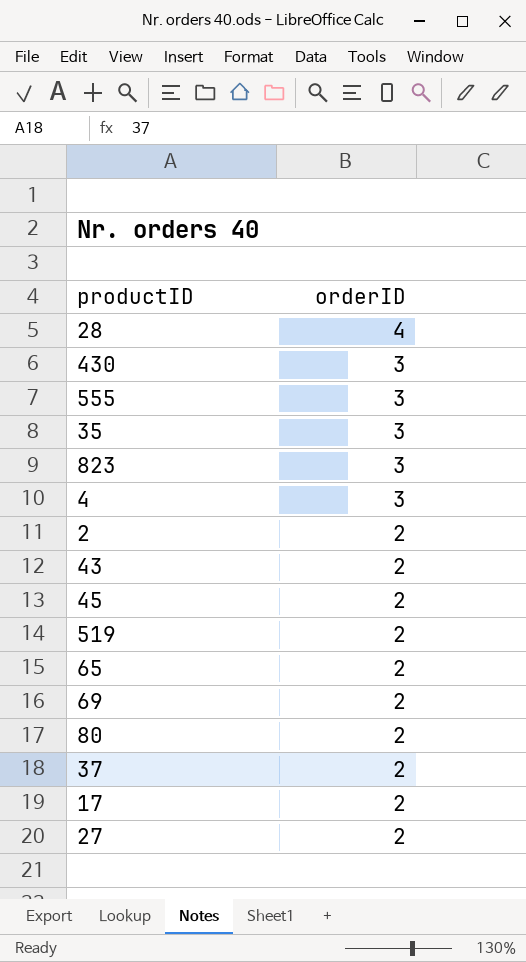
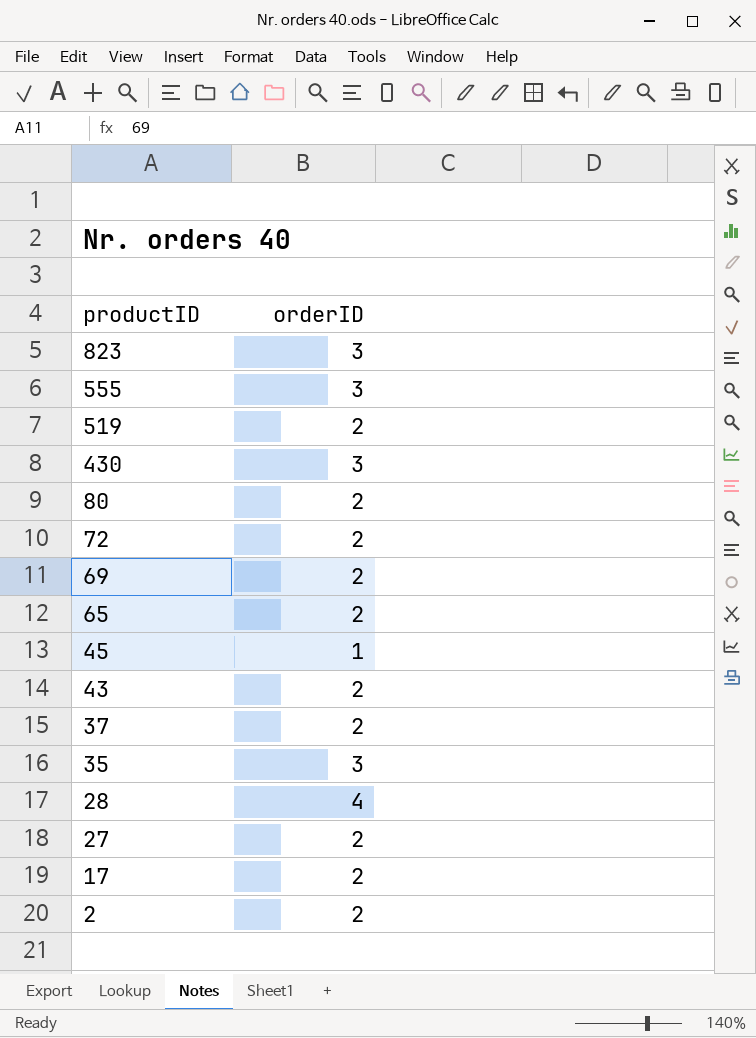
row order: orderID descending -> productID descending
row 4: 3 -> none
row 72: none -> 2
45 | orderID: 2 -> 1

